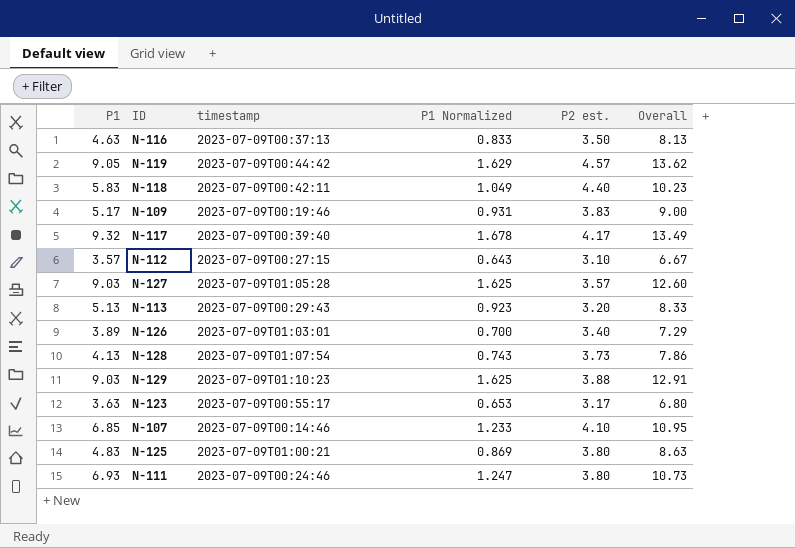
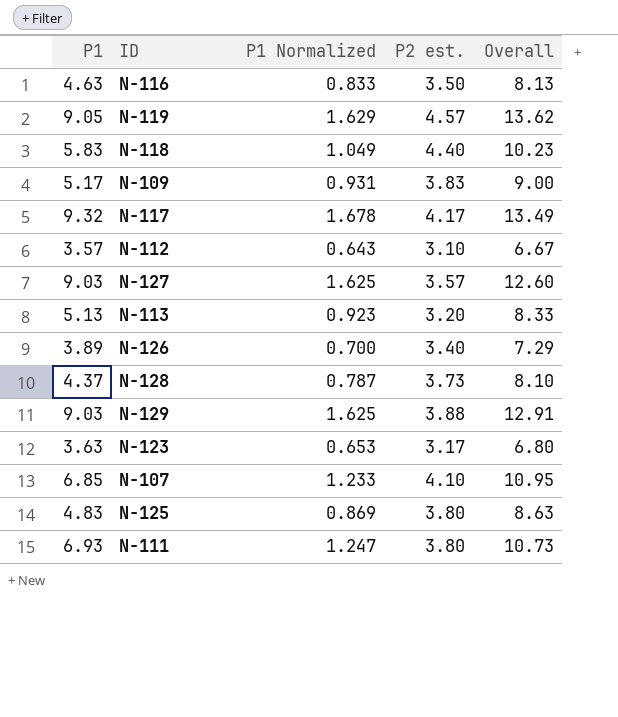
column timestamp | position: 3 -> none
N-128 | P1: 4.13 -> 4.37
N-128 | P1 Normalized: 0.743 -> 0.787
N-128 | Overall: 7.86 -> 8.10

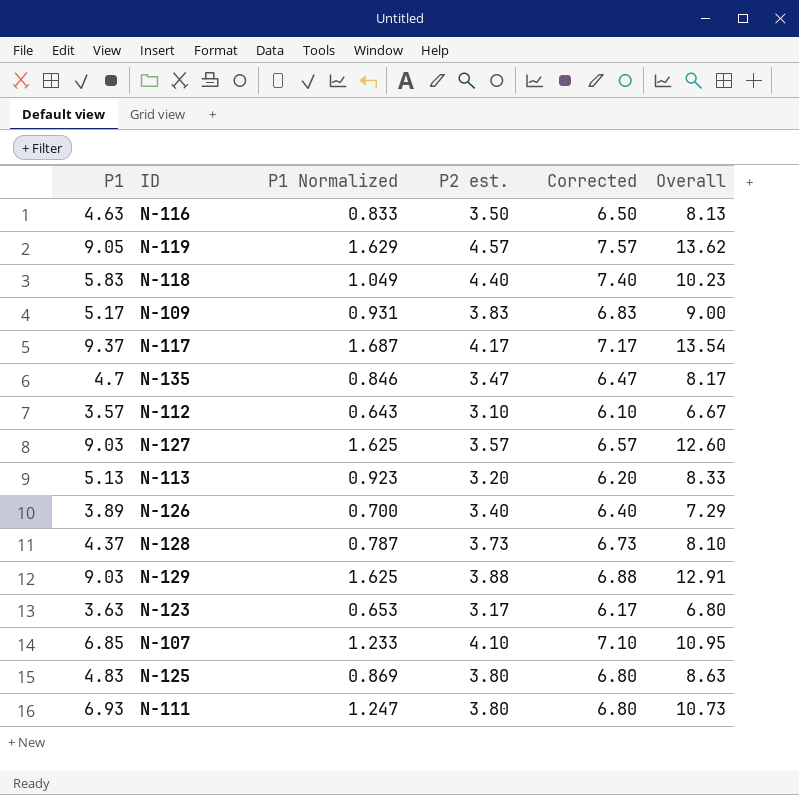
column Corrected | formula: none -> [P2 est.] + 3
N-117 | P1: 9.32 -> 9.37
N-117 | P1 Normalized: 1.678 -> 1.687
N-117 | Overall: 13.49 -> 13.54
row N-135: none -> 4.7 | 0.846 | 3.47 | 6.47 | 8.17

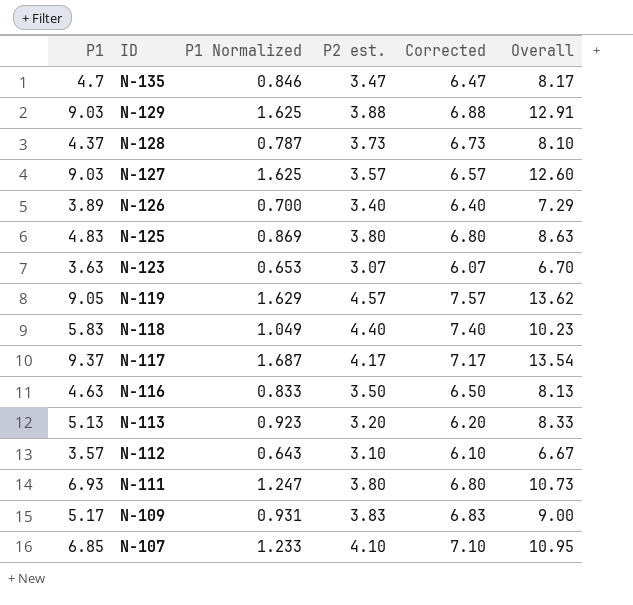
row order: none -> ID descending
N-123 | P2 est.: 3.17 -> 3.07
N-123 | Corrected: 6.17 -> 6.07
N-123 | Overall: 6.80 -> 6.70

